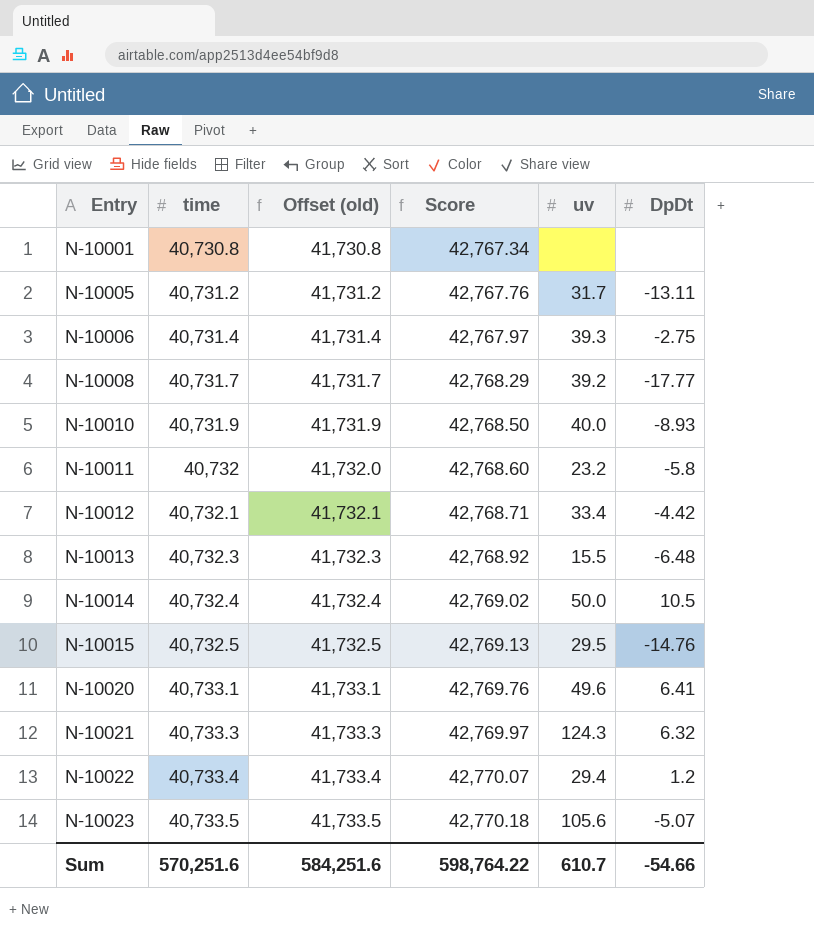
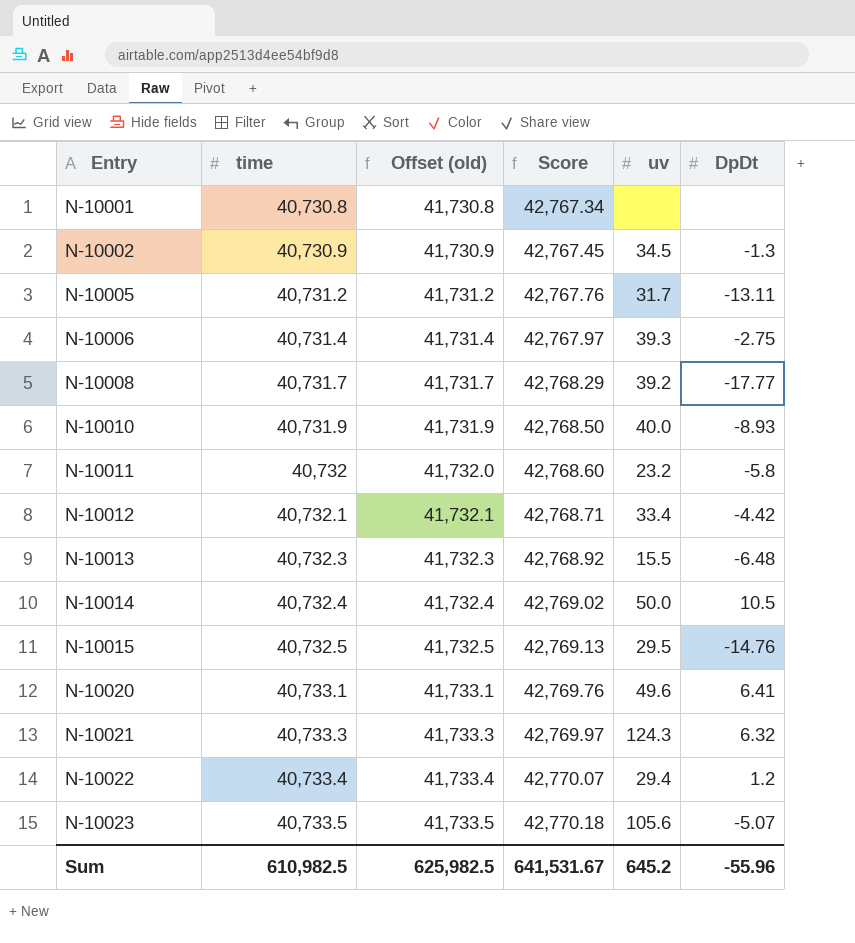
row N-10002: none -> 40,730.9 | 41,730.9 | 42,767.45 | 34.5 | -1.3
Sum | time: 570,251.6 -> 610,982.5
Sum | Offset (old): 584,251.6 -> 625,982.5
Sum | Score: 598,764.22 -> 641,531.67
Sum | uv: 610.7 -> 645.2
Sum | DpDt: -54.66 -> -55.96

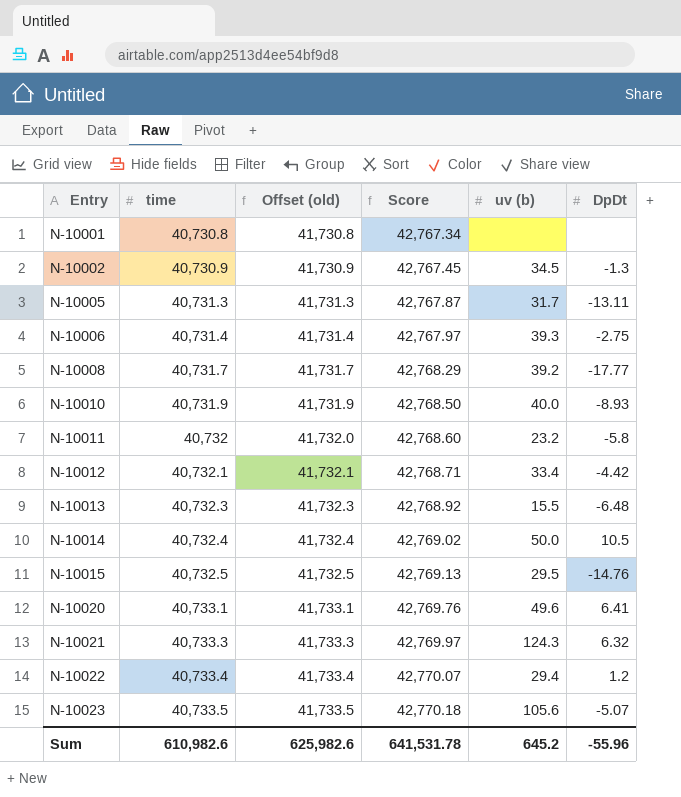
column name: uv -> uv (b)
N-10005 | time: 40,731.2 -> 40,731.3
N-10005 | Offset (old): 41,731.2 -> 41,731.3
N-10005 | Score: 42,767.76 -> 42,767.87
Sum | time: 610,982.5 -> 610,982.6
Sum | Offset (old): 625,982.5 -> 625,982.6
Sum | Score: 641,531.67 -> 641,531.78

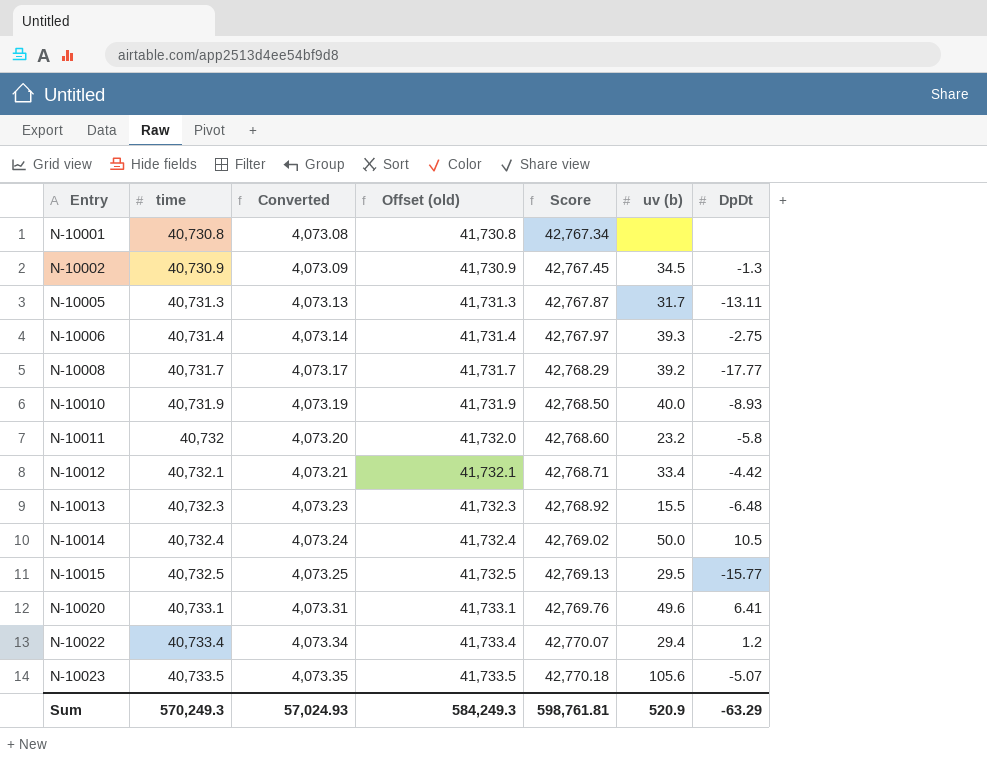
column Converted | formula: none -> [time] * 0.1
row N-10021: 40,733.3 | 41,733.3 | 42,769.97 | 124.3 | 6.32 -> none
N-10015 | DpDt: -14.76 -> -15.77
Sum | time: 610,982.6 -> 570,249.3
Sum | Offset (old): 625,982.6 -> 584,249.3
Sum | Score: 641,531.78 -> 598,761.81
Sum | uv (b): 645.2 -> 520.9
Sum | DpDt: -55.96 -> -63.29

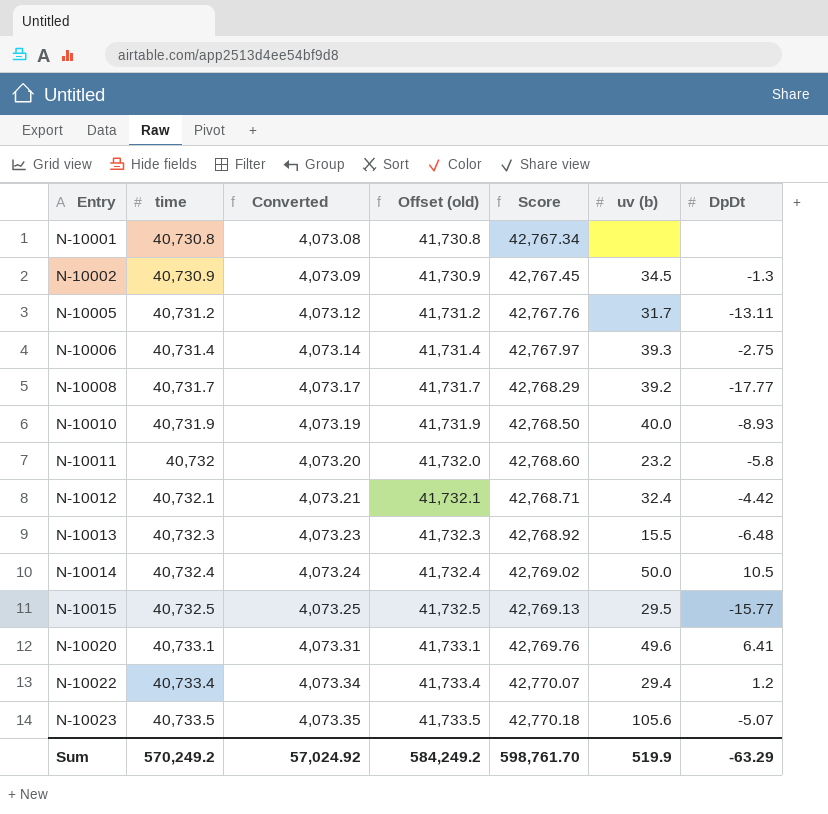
N-10005 | time: 40,731.3 -> 40,731.2
N-10005 | Converted: 4,073.13 -> 4,073.12
N-10005 | Offset (old): 41,731.3 -> 41,731.2
N-10005 | Score: 42,767.87 -> 42,767.76
N-10012 | uv (b): 33.4 -> 32.4
Sum | time: 570,249.3 -> 570,249.2
Sum | Converted: 57,024.93 -> 57,024.92
Sum | Offset (old): 584,249.3 -> 584,249.2
Sum | Score: 598,761.81 -> 598,761.70
Sum | uv (b): 520.9 -> 519.9

